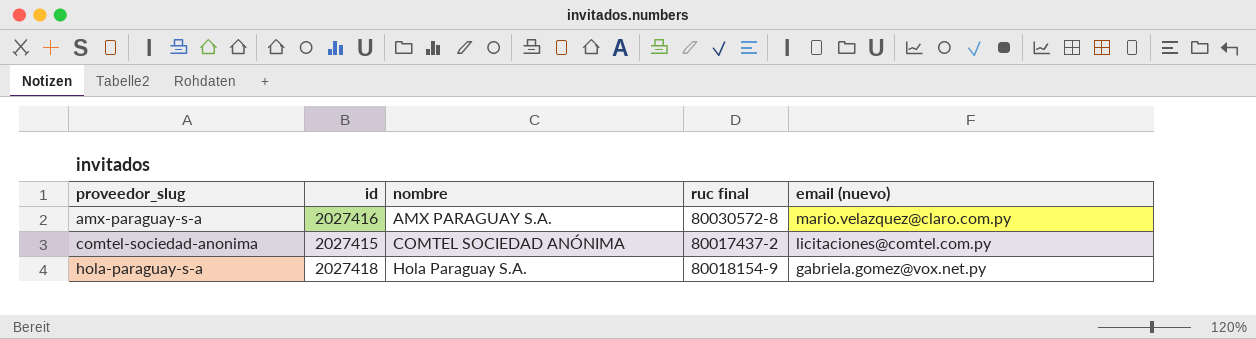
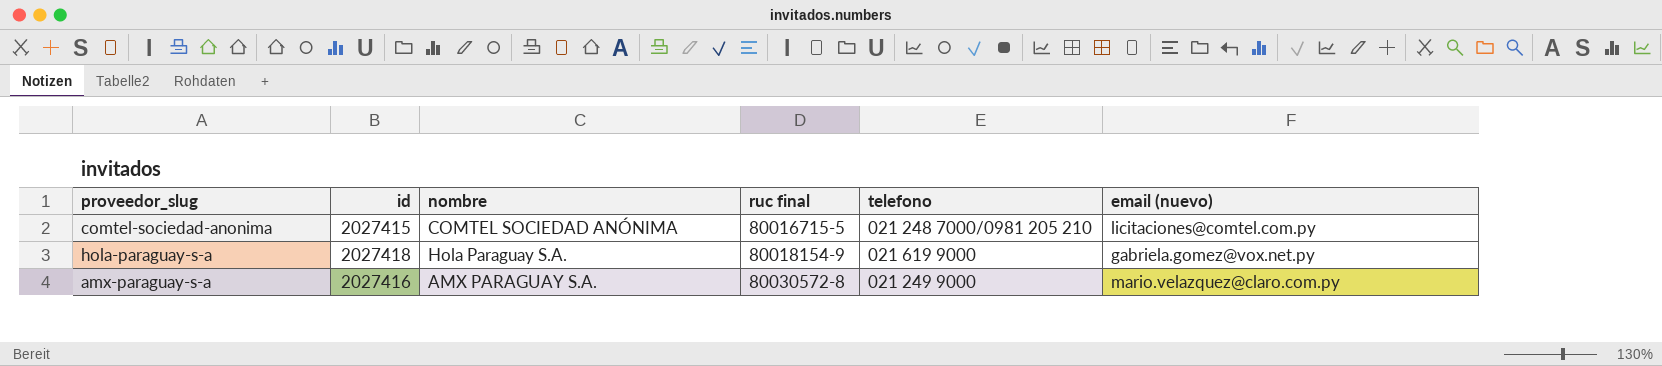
row order: proveedor_slug ascending -> ruc final ascending
column telefono | position: none -> 5
comtel-sociedad-anonima | ruc final: 80017437-2 -> 80016715-5

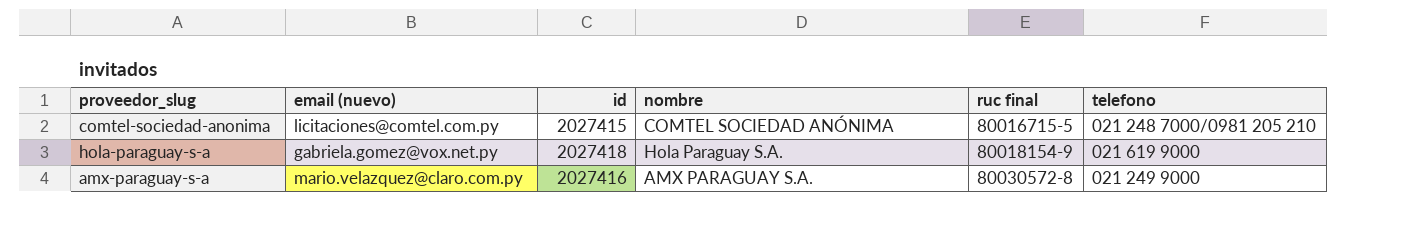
column email (nuevo) | position: 6 -> 2

